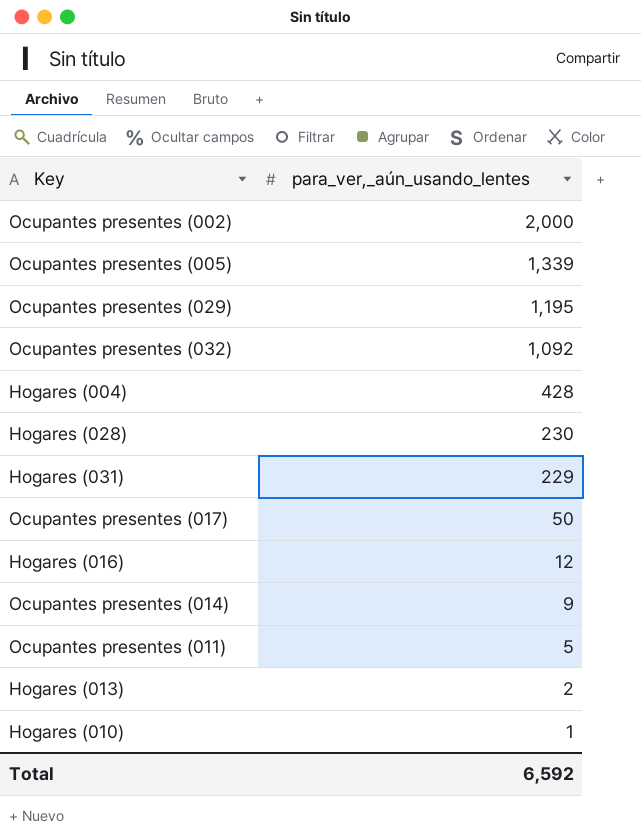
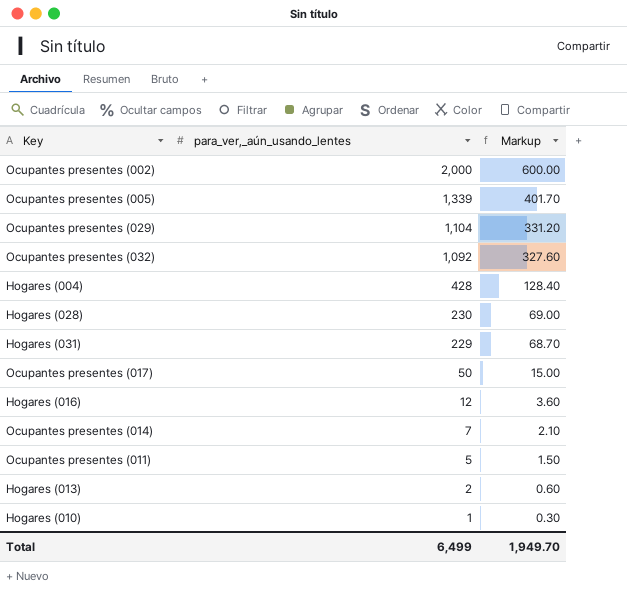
column Markup | formula: none -> [para_ver,_aún_usando_lentes] * 0.3
Ocupantes presentes (029) | para_ver,_aún_usando_lentes: 1,195 -> 1,104
Ocupantes presentes (014) | para_ver,_aún_usando_lentes: 9 -> 7
Total | para_ver,_aún_usando_lentes: 6,592 -> 6,499

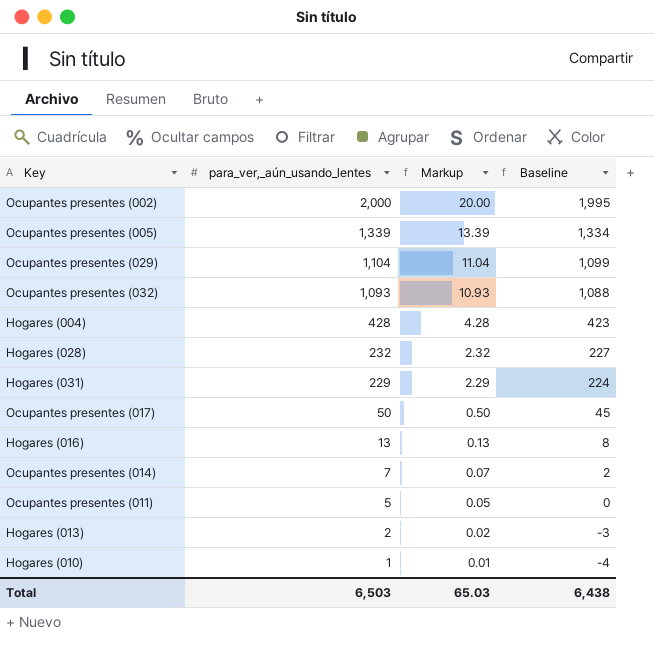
column Markup | formula: [para_ver,_aún_usando_lentes] * 0.3 -> [para_ver,_aún_usando_lentes] * 0.01
column Baseline | formula: none -> [para_ver,_aún_usando_lentes] - 5
Ocupantes presentes (032) | para_ver,_aún_usando_lentes: 1,092 -> 1,093
Hogares (028) | para_ver,_aún_usando_lentes: 230 -> 232
Hogares (016) | para_ver,_aún_usando_lentes: 12 -> 13
Total | para_ver,_aún_usando_lentes: 6,499 -> 6,503
Total | Markup: 1,949.70 -> 65.03

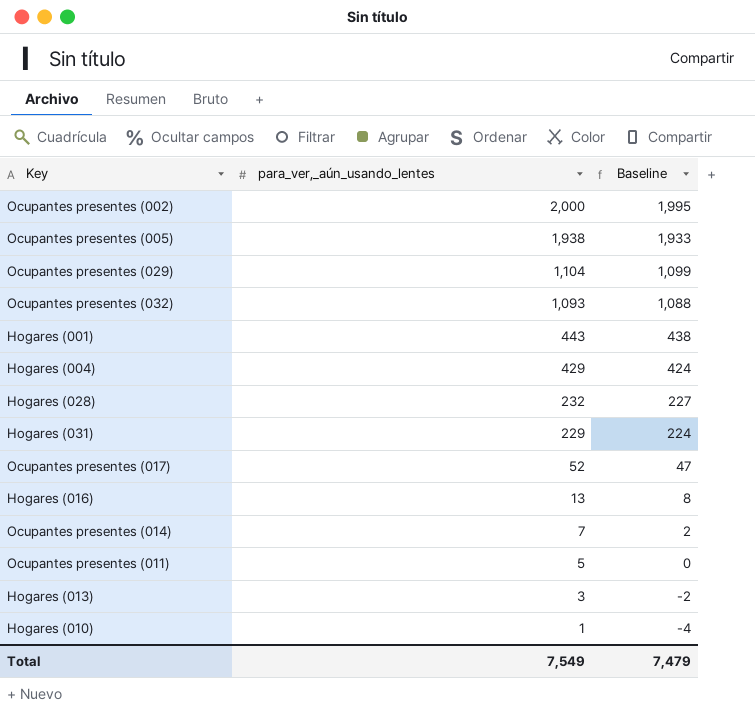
column Markup | formula: [para_ver,_aún_usando_lentes] * 0.01 -> none
Ocupantes presentes (005) | para_ver,_aún_usando_lentes: 1,339 -> 1,938
Ocupantes presentes (005) | Baseline: 1,334 -> 1,933
row Hogares (001): none -> 443 | 438
Hogares (004) | para_ver,_aún_usando_lentes: 428 -> 429
Hogares (004) | Baseline: 423 -> 424
Ocupantes presentes (017) | para_ver,_aún_usando_lentes: 50 -> 52
Ocupantes presentes (017) | Baseline: 45 -> 47
Hogares (013) | para_ver,_aún_usando_lentes: 2 -> 3
Hogares (013) | Baseline: -3 -> -2
Total | para_ver,_aún_usando_lentes: 6,503 -> 7,549
Total | Baseline: 6,438 -> 7,479

